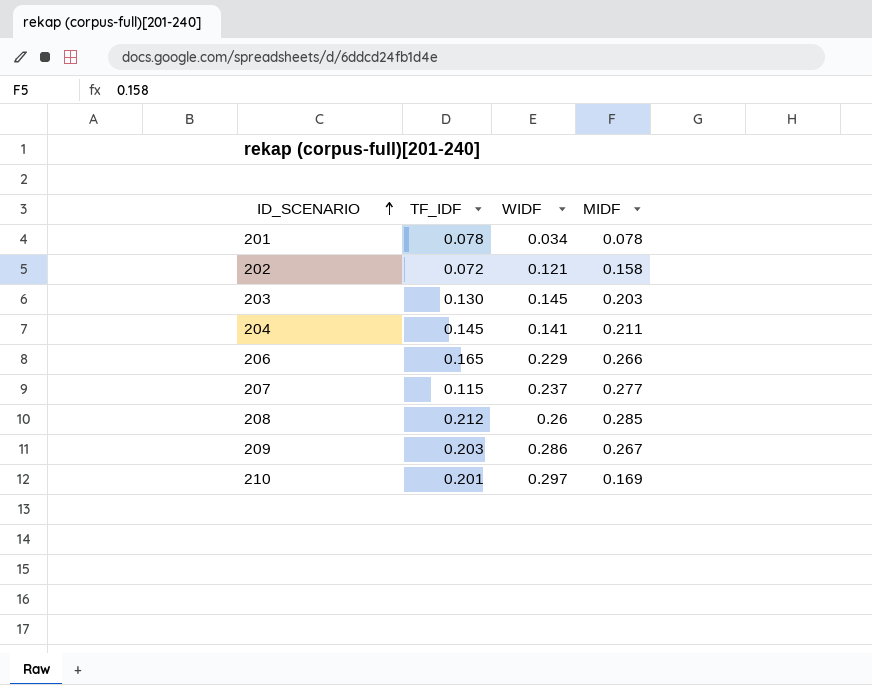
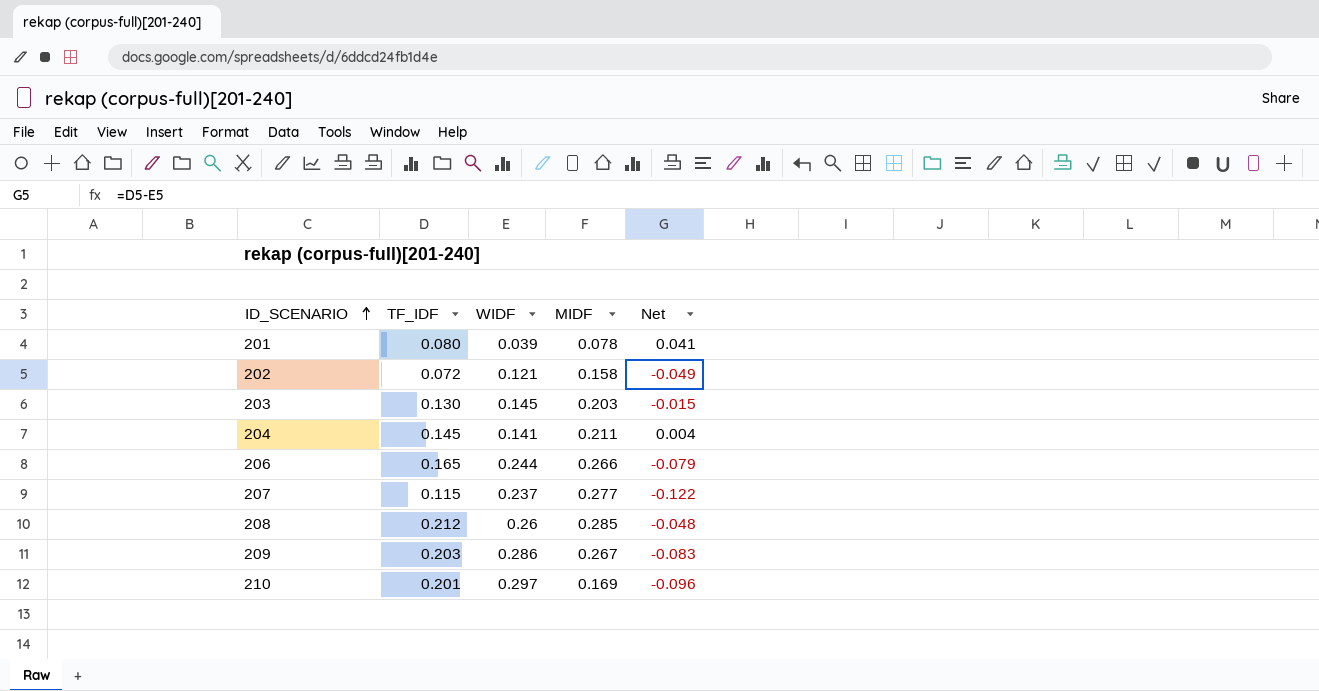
column Net | formula: none -> [TF_IDF] - [WIDF]
201 | TF_IDF: 0.078 -> 0.080
201 | WIDF: 0.034 -> 0.039
206 | WIDF: 0.229 -> 0.244

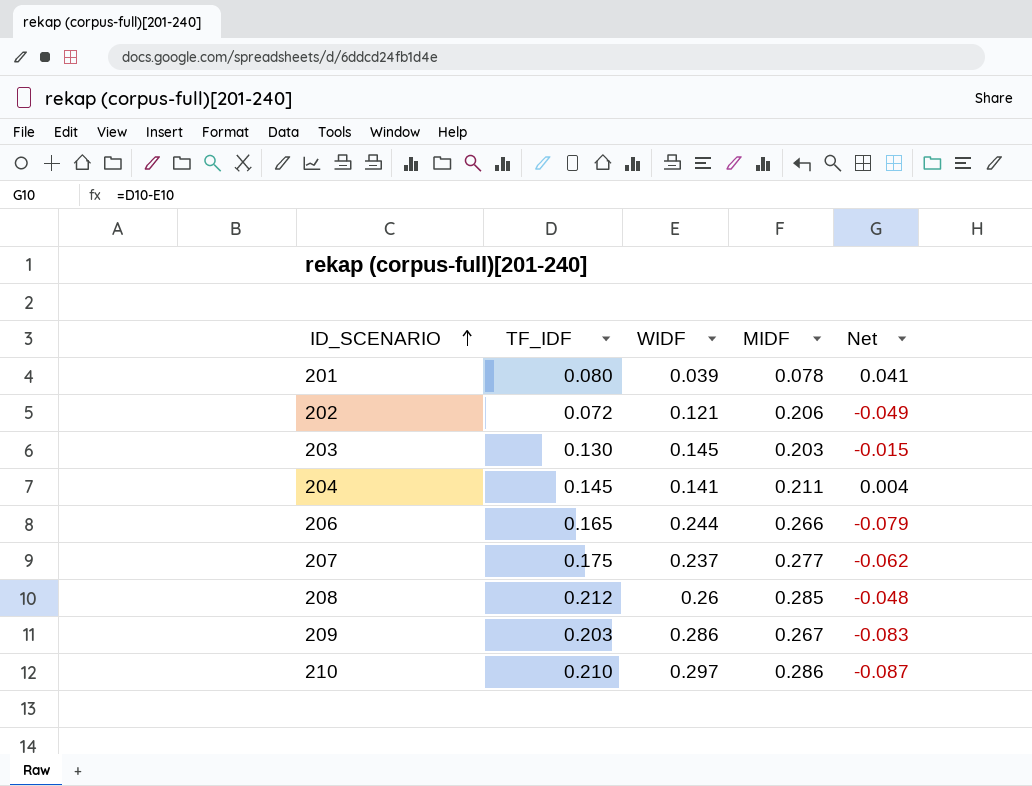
202 | MIDF: 0.158 -> 0.206
207 | TF_IDF: 0.115 -> 0.175
207 | Net: -0.122 -> -0.062
210 | TF_IDF: 0.201 -> 0.210
210 | MIDF: 0.169 -> 0.286
210 | Net: -0.096 -> -0.087

